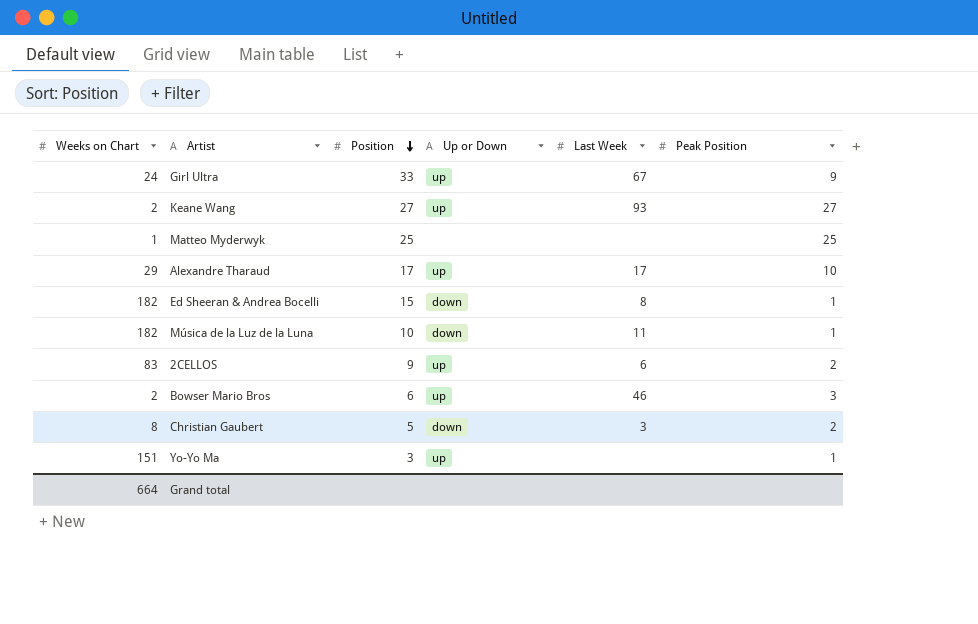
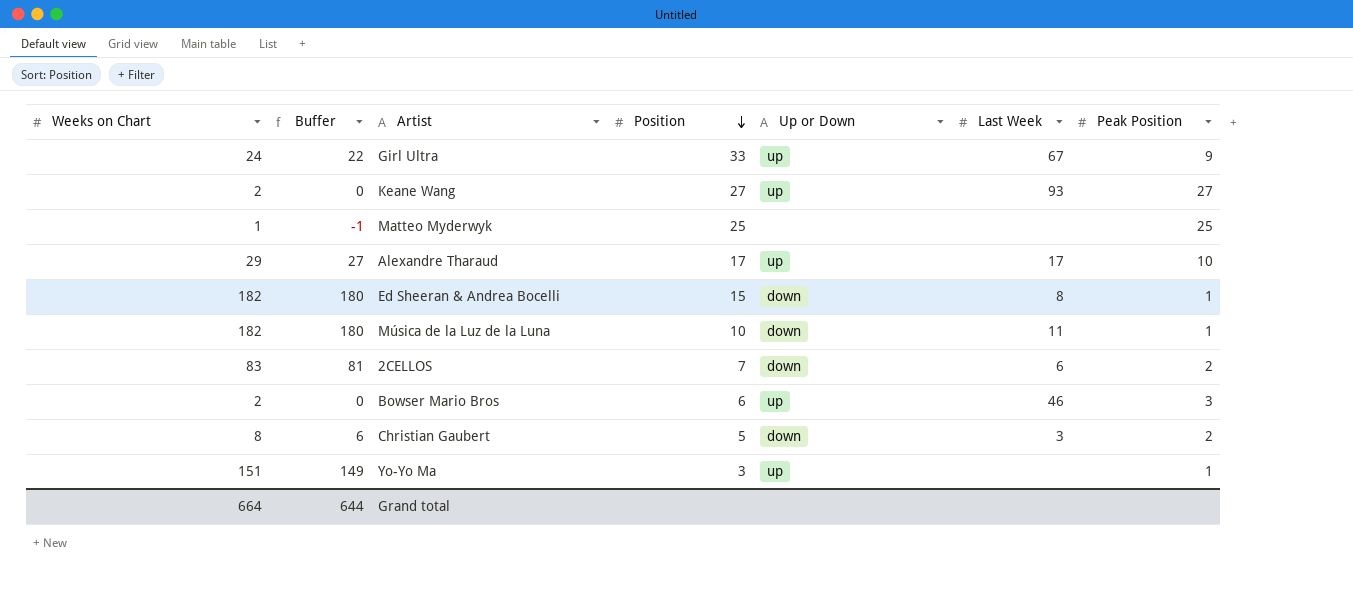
column Buffer | formula: none -> [Weeks on Chart] - 2
2CELLOS | Position: 9 -> 7
2CELLOS | Up or Down: up -> down

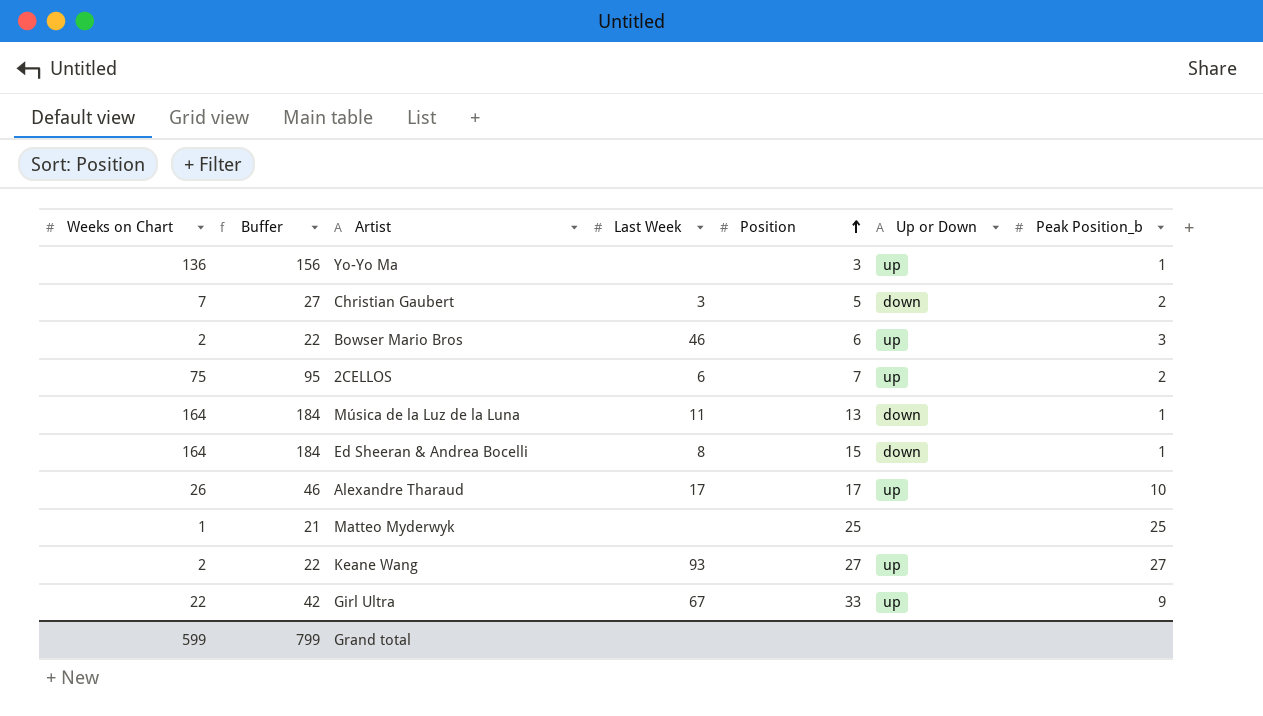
row order: Position descending -> Position ascending
column Buffer | formula: [Weeks on Chart] - 2 -> [Weeks on Chart] + 20
column Last Week | position: 6 -> 4
column name: Peak Position -> Peak Position_b
Yo-Yo Ma | Weeks on Chart: 151 -> 136
Christian Gaubert | Weeks on Chart: 8 -> 7
2CELLOS | Weeks on Chart: 83 -> 75
2CELLOS | Up or Down: down -> up
Música de la Luz de la Luna | Weeks on Chart: 182 -> 164
Música de la Luz de la Luna | Position: 10 -> 13
Ed Sheeran & Andrea Bocelli | Weeks on Chart: 182 -> 164
Alexandre Tharaud | Weeks on Chart: 29 -> 26
Girl Ultra | Weeks on Chart: 24 -> 22
Grand total | Weeks on Chart: 664 -> 599
Grand total | Buffer: 644 -> 799

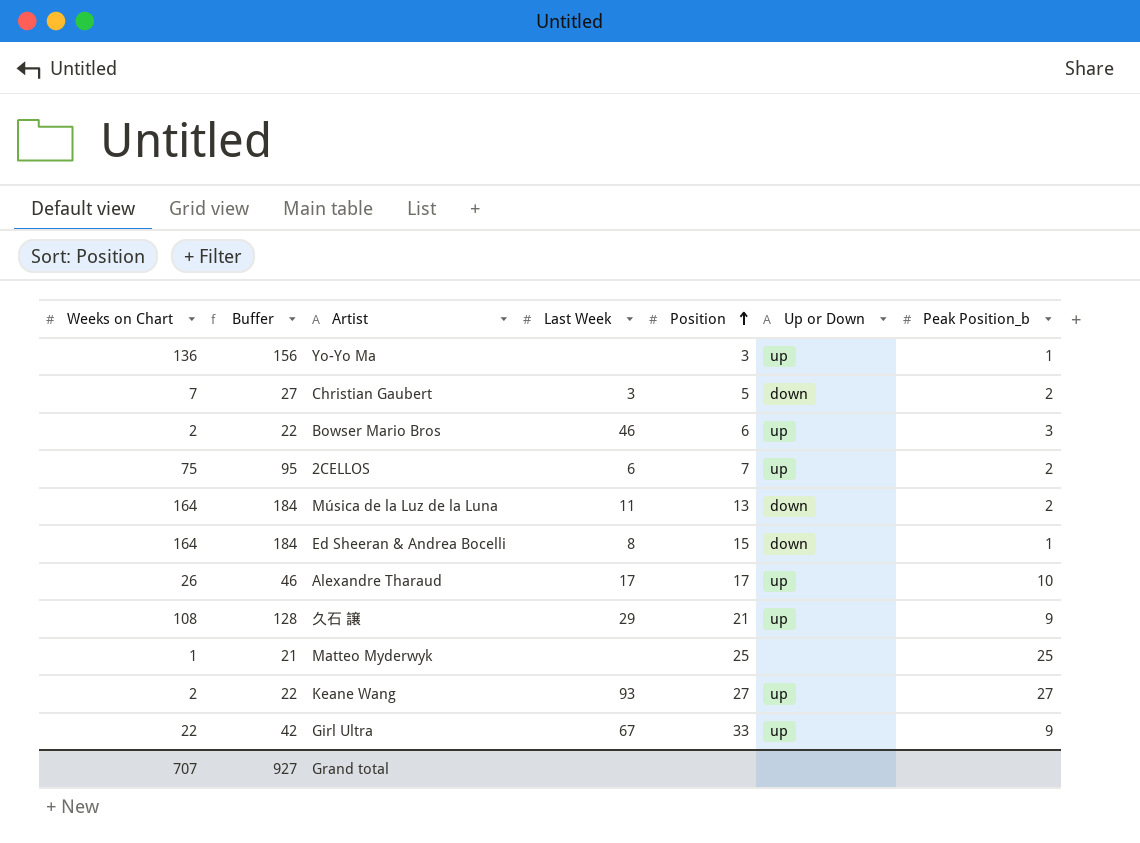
Música de la Luz de la Luna | Peak Position_b: 1 -> 2
row 久石 譲: none -> 108 | 128 | 29 | 21 | up | 9
Grand total | Weeks on Chart: 599 -> 707
Grand total | Buffer: 799 -> 927

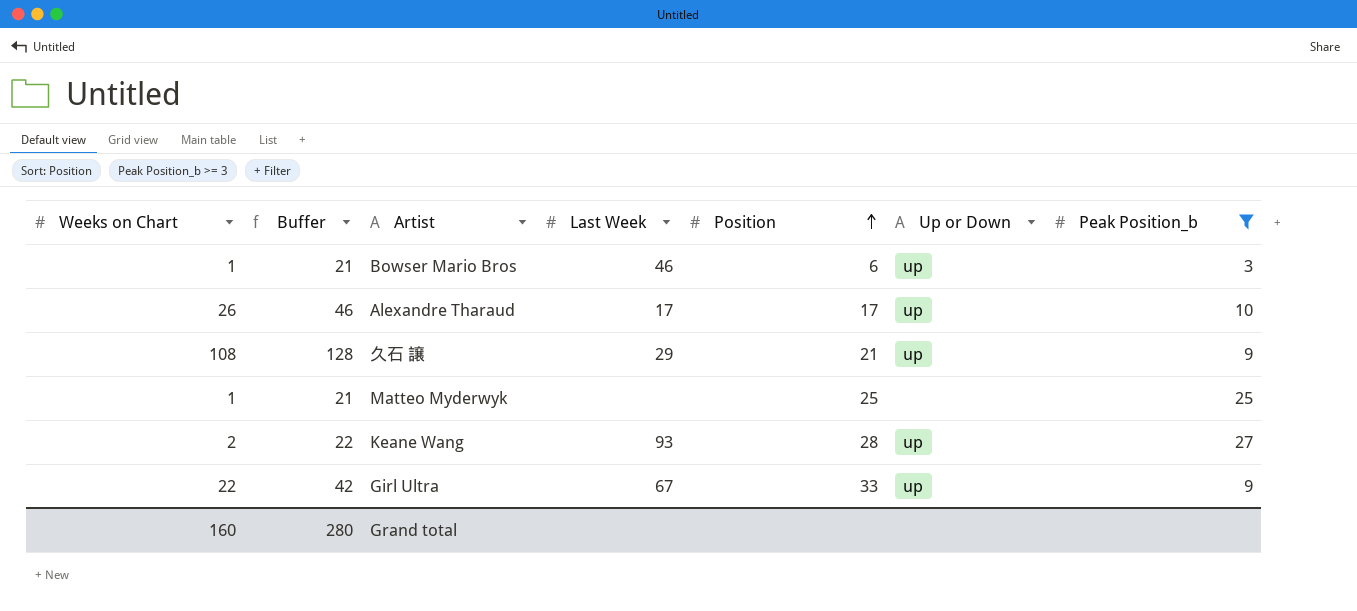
filter: none -> Peak Position_b >= 3
Bowser Mario Bros | Weeks on Chart: 2 -> 1
Bowser Mario Bros | Buffer: 22 -> 21
Keane Wang | Position: 27 -> 28
Grand total | Weeks on Chart: 707 -> 160
Grand total | Buffer: 927 -> 280

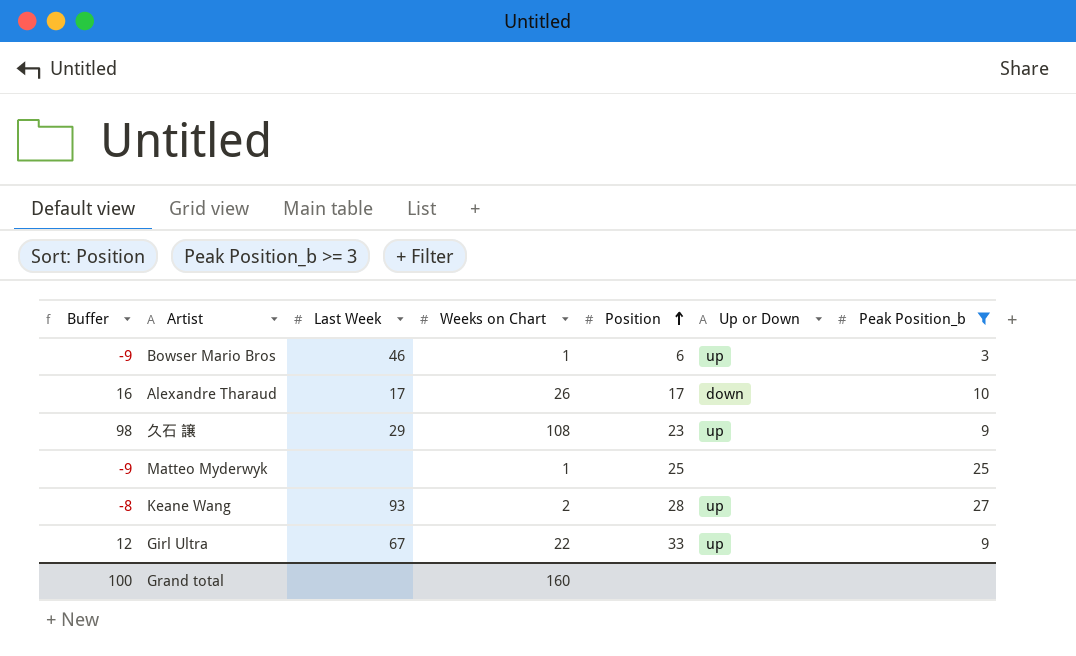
column Buffer | formula: [Weeks on Chart] + 20 -> [Weeks on Chart] - 10
column Weeks on Chart | position: 1 -> 4
Alexandre Tharaud | Up or Down: up -> down
久石 譲 | Position: 21 -> 23
Grand total | Buffer: 280 -> 100

